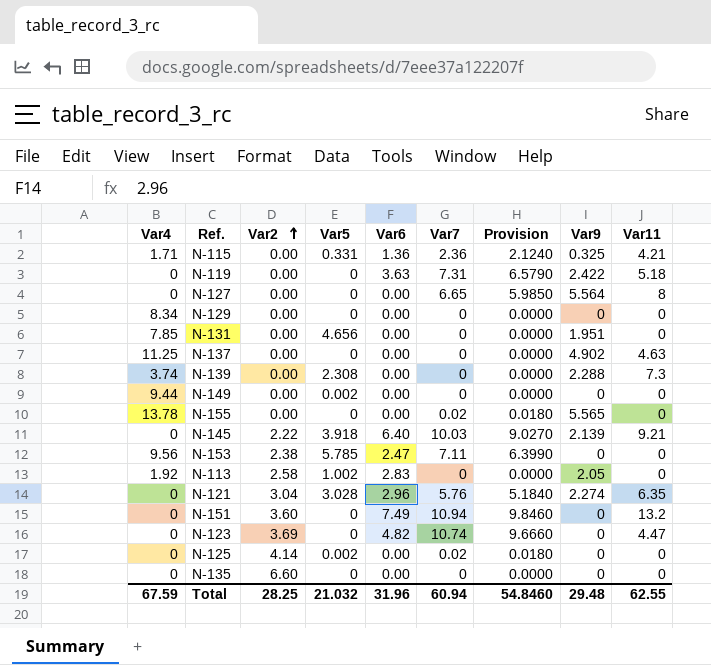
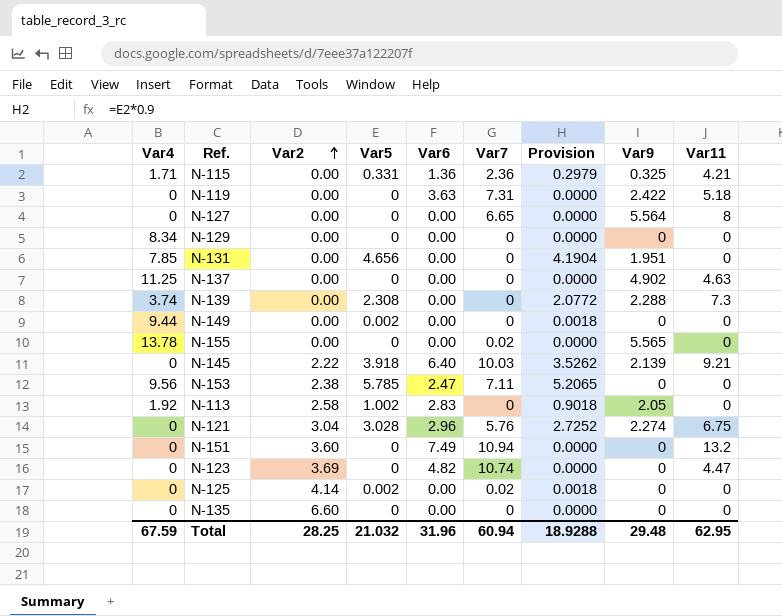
column Provision | formula: [Var7] * 0.9 -> [Var5] * 0.9
N-121 | Var11: 6.35 -> 6.75
Total | Provision: 54.8460 -> 18.9288
Total | Var11: 62.55 -> 62.95

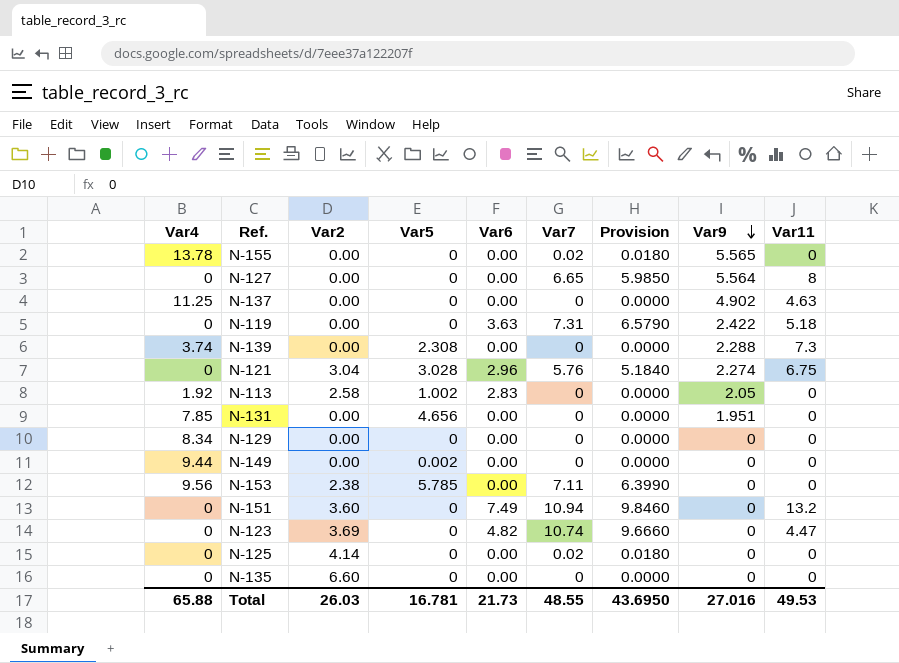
row order: Var2 ascending -> Var9 descending
column Provision | formula: [Var5] * 0.9 -> [Var7] * 0.9
row N-115: 1.71 | 0.00 | 0.331 | 1.36 | 2.36 | 0.2979 | 0.325 | 4.21 -> none
row N-145: 0 | 2.22 | 3.918 | 6.40 | 10.03 | 3.5262 | 2.139 | 9.21 -> none
N-153 | Var6: 2.47 -> 0.00
N-125 | Var5: 0.002 -> 0
Total | Var4: 67.59 -> 65.88
Total | Var2: 28.25 -> 26.03
Total | Var5: 21.032 -> 16.781
Total | Var6: 31.96 -> 21.73
Total | Var7: 60.94 -> 48.55
Total | Provision: 18.9288 -> 43.6950
Total | Var9: 29.48 -> 27.016
Total | Var11: 62.95 -> 49.53

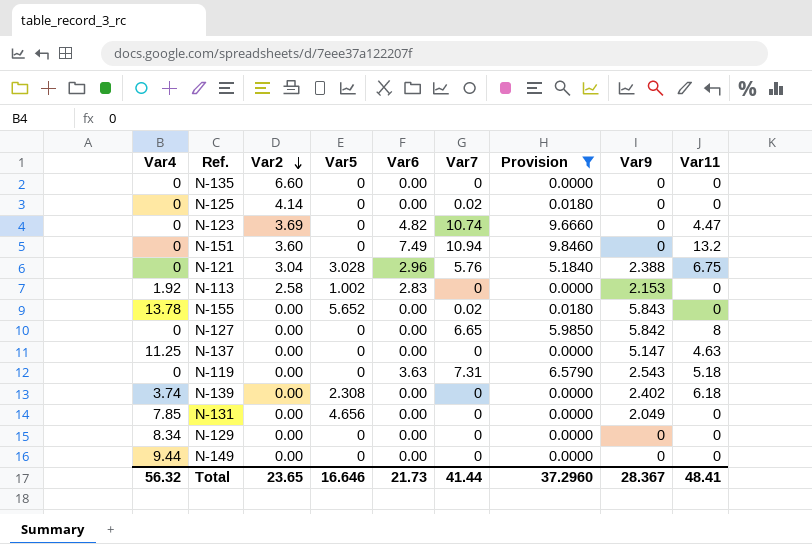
filter: none -> Provision != 6.3990
row order: Var9 descending -> Var2 descending
N-121 | Var9: 2.274 -> 2.388
N-113 | Var9: 2.05 -> 2.153
N-155 | Var5: 0 -> 5.652
N-155 | Var9: 5.565 -> 5.843
N-127 | Var9: 5.564 -> 5.842
N-137 | Var9: 4.902 -> 5.147
N-119 | Var9: 2.422 -> 2.543
N-139 | Var9: 2.288 -> 2.402
N-139 | Var11: 7.3 -> 6.18
N-131 | Var9: 1.951 -> 2.049
N-149 | Var5: 0.002 -> 0
Total | Var4: 65.88 -> 56.32
Total | Var2: 26.03 -> 23.65
Total | Var5: 16.781 -> 16.646
Total | Var7: 48.55 -> 41.44
Total | Provision: 43.6950 -> 37.2960
Total | Var9: 27.016 -> 28.367
Total | Var11: 49.53 -> 48.41

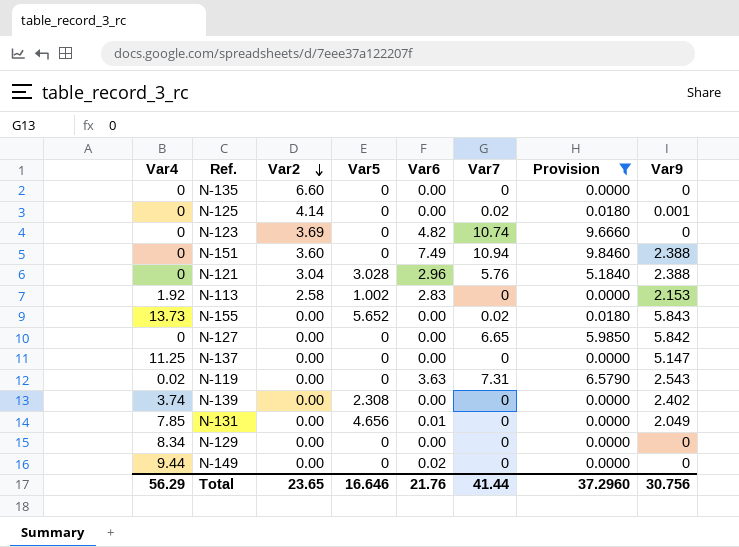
column Var11 | position: 9 -> none
N-125 | Var9: 0 -> 0.001
N-151 | Var9: 0 -> 2.388
N-155 | Var4: 13.78 -> 13.73
N-119 | Var4: 0 -> 0.02
N-131 | Var6: 0.00 -> 0.01
N-149 | Var6: 0.00 -> 0.02
Total | Var4: 56.32 -> 56.29
Total | Var6: 21.73 -> 21.76
Total | Var9: 28.367 -> 30.756

